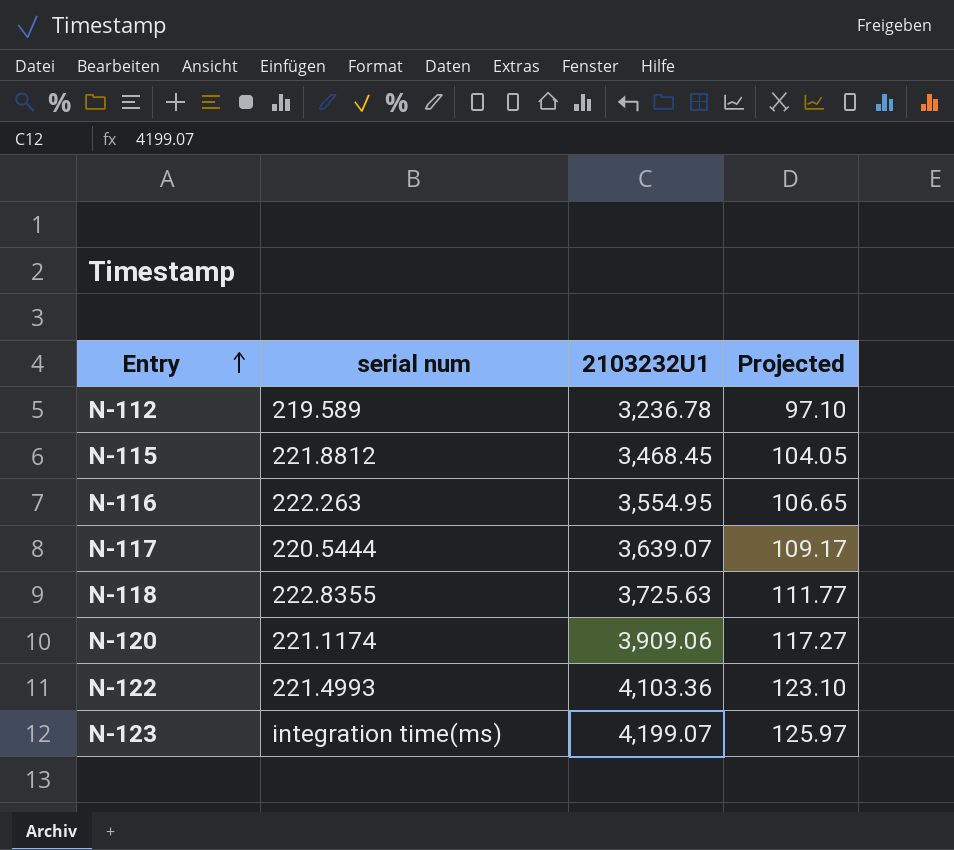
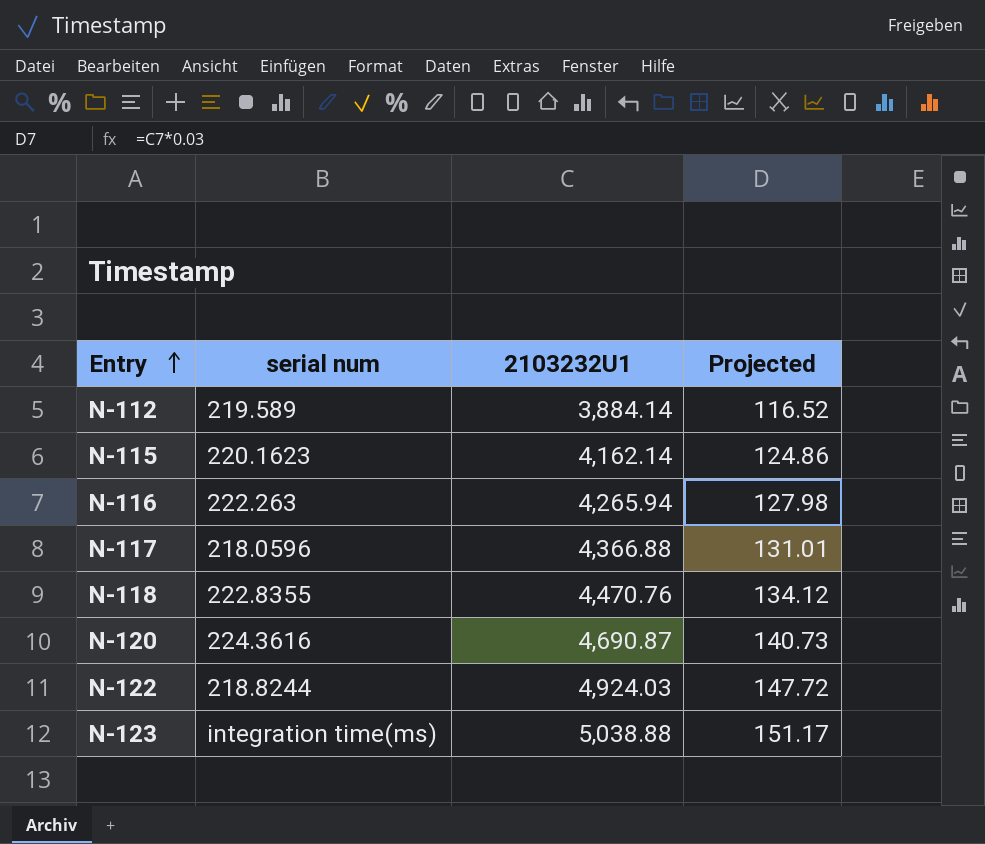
N-112 | 2103232U1: 3,236.78 -> 3,884.14
N-112 | Projected: 97.10 -> 116.52
N-115 | serial num: 221.8812 -> 220.1623
N-115 | 2103232U1: 3,468.45 -> 4,162.14
N-115 | Projected: 104.05 -> 124.86
N-116 | 2103232U1: 3,554.95 -> 4,265.94
N-116 | Projected: 106.65 -> 127.98
N-117 | serial num: 220.5444 -> 218.0596
N-117 | 2103232U1: 3,639.07 -> 4,366.88
N-117 | Projected: 109.17 -> 131.01
N-118 | 2103232U1: 3,725.63 -> 4,470.76
N-118 | Projected: 111.77 -> 134.12
N-120 | serial num: 221.1174 -> 224.3616
N-120 | 2103232U1: 3,909.06 -> 4,690.87
N-120 | Projected: 117.27 -> 140.73
N-122 | serial num: 221.4993 -> 218.8244
N-122 | 2103232U1: 4,103.36 -> 4,924.03
N-122 | Projected: 123.10 -> 147.72
N-123 | 2103232U1: 4,199.07 -> 5,038.88
N-123 | Projected: 125.97 -> 151.17

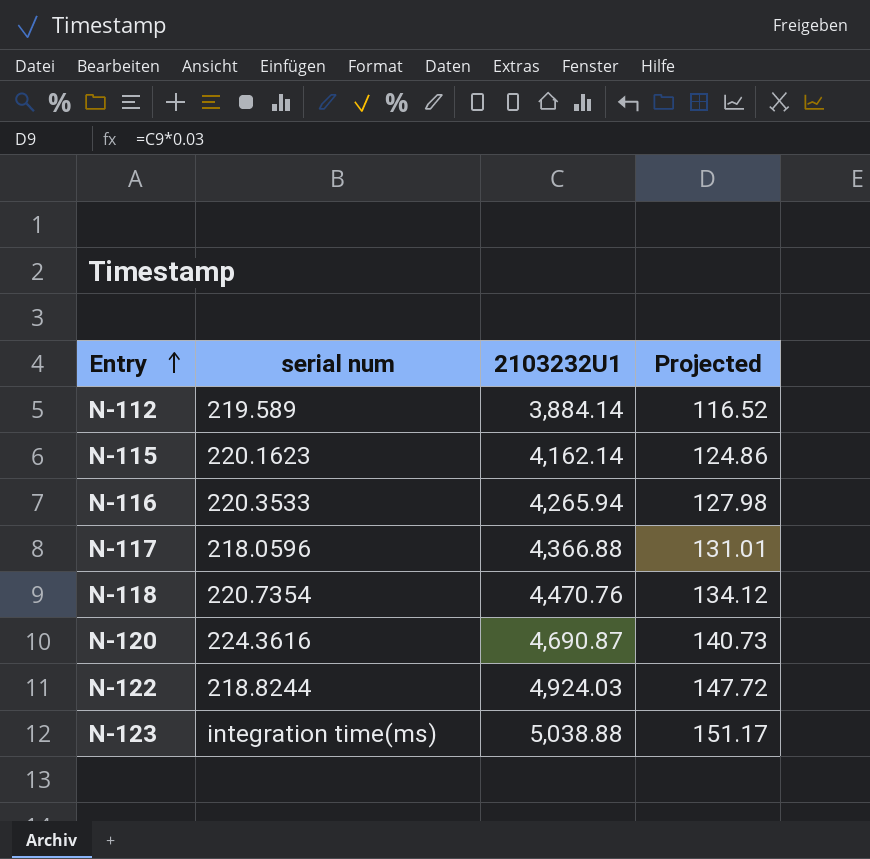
N-116 | serial num: 222.263 -> 220.3533
N-118 | serial num: 222.8355 -> 220.7354

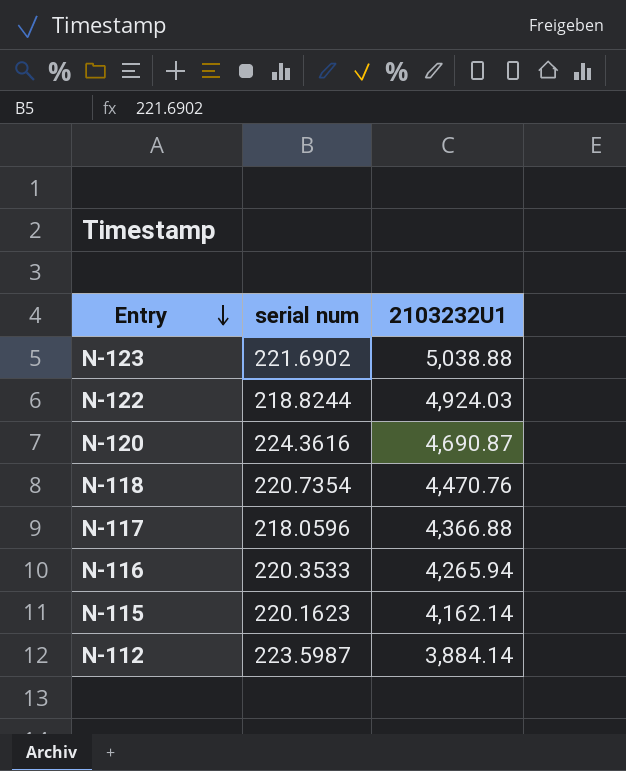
row order: Entry ascending -> Entry descending
column Projected | formula: [2103232U1] * 0.03 -> none
N-123 | serial num: integration time(ms) -> 221.6902
N-112 | serial num: 219.589 -> 223.5987

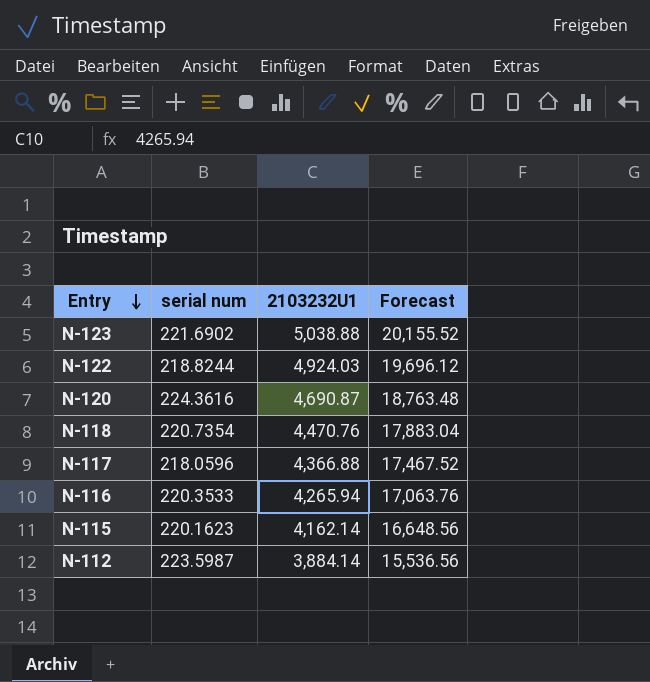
column Forecast | formula: none -> [2103232U1] * 4

